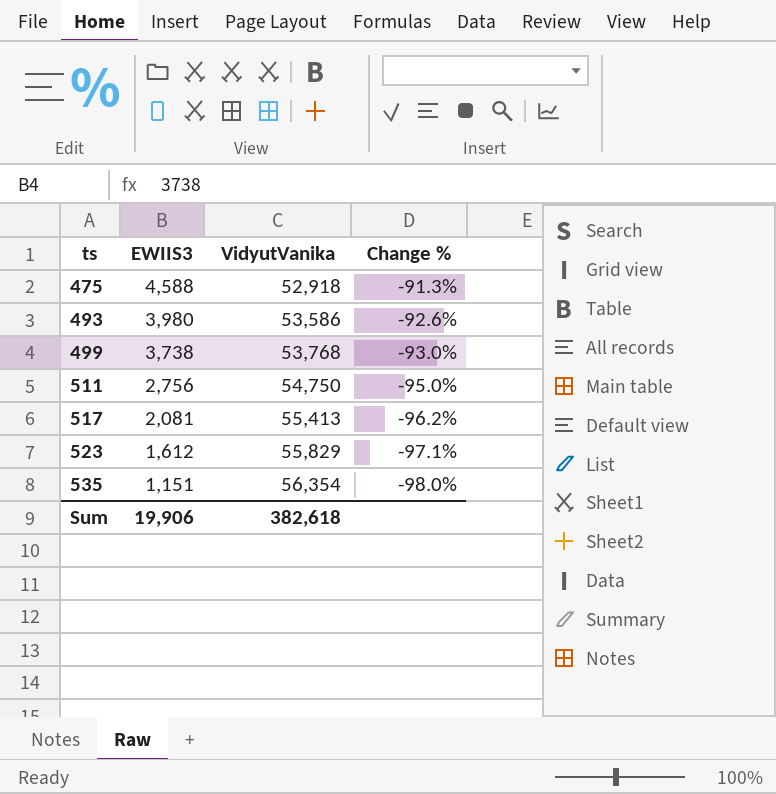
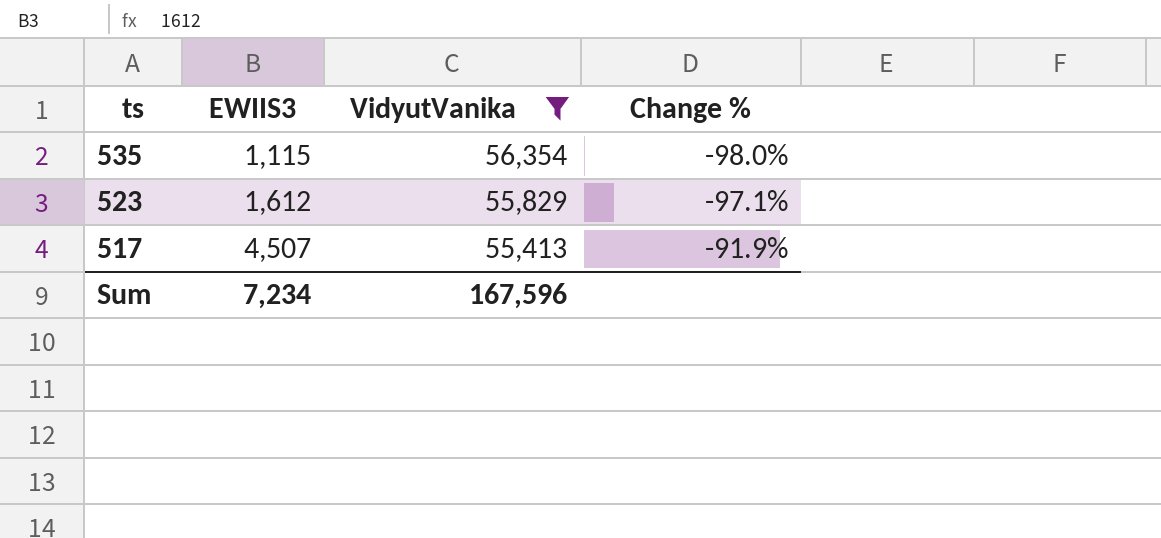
filter: none -> VidyutVanika >= 55,413
row order: ts ascending -> ts descending
535 | EWIIS3: 1,151 -> 1,115
517 | EWIIS3: 2,081 -> 4,507
517 | Change %: -96.2% -> -91.9%
Sum | EWIIS3: 19,906 -> 7,234
Sum | VidyutVanika: 382,618 -> 167,596

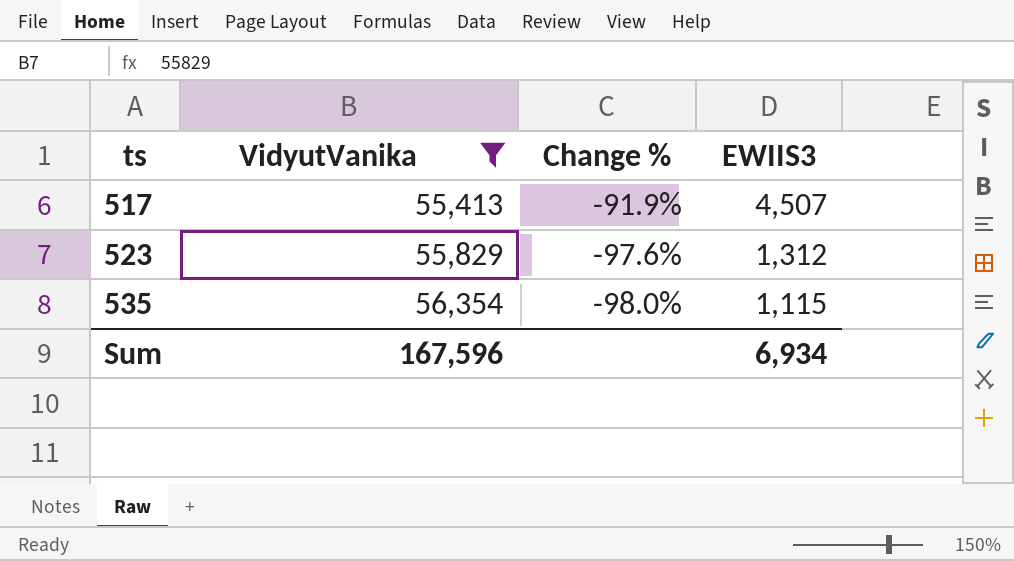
row order: ts descending -> ts ascending
column EWIIS3 | position: 2 -> 4
523 | Change %: -97.1% -> -97.6%
523 | EWIIS3: 1,612 -> 1,312
Sum | EWIIS3: 7,234 -> 6,934

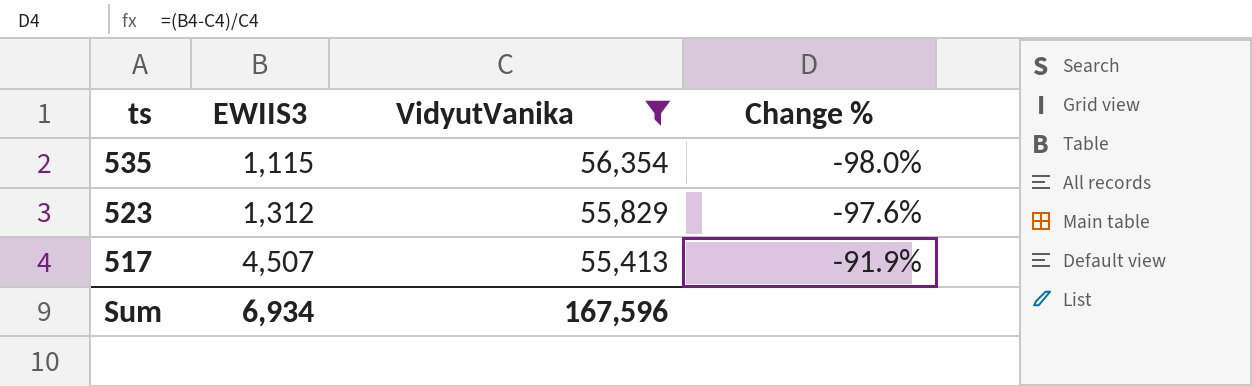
row order: ts ascending -> ts descending
column EWIIS3 | position: 4 -> 2

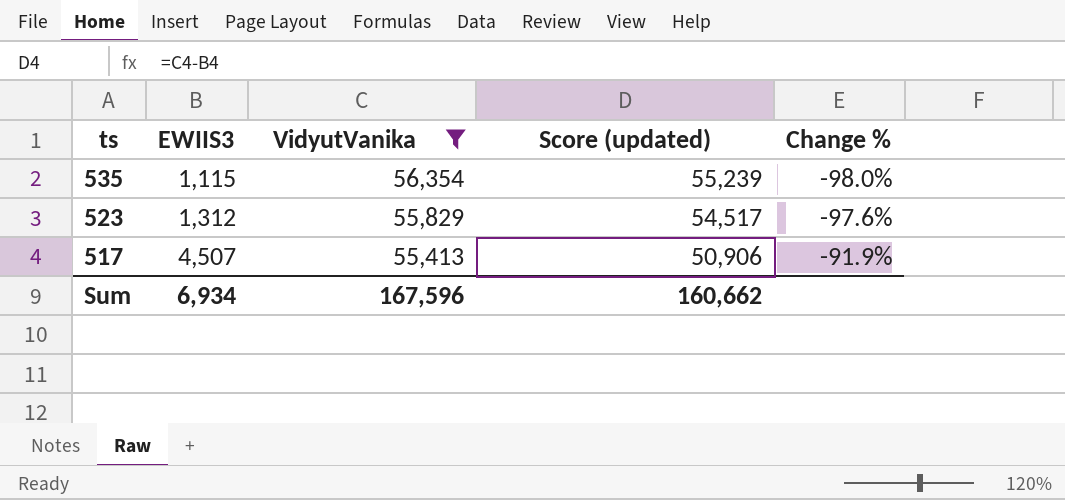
column Score (updated) | formula: none -> [VidyutVanika] - [EWIIS3]

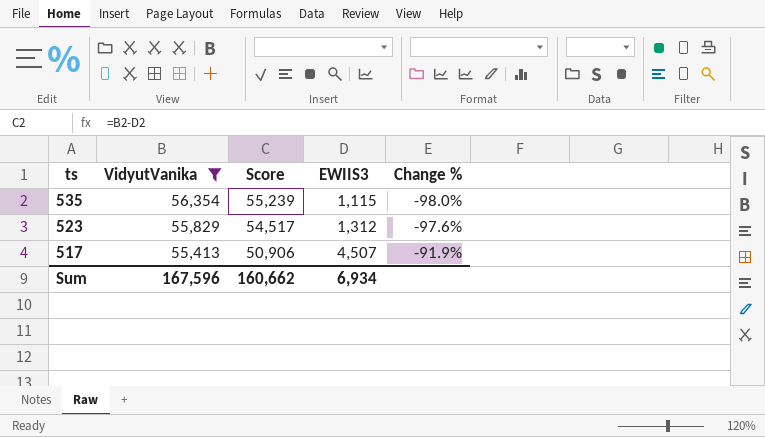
column name: Score (updated) -> Score
column EWIIS3 | position: 2 -> 4

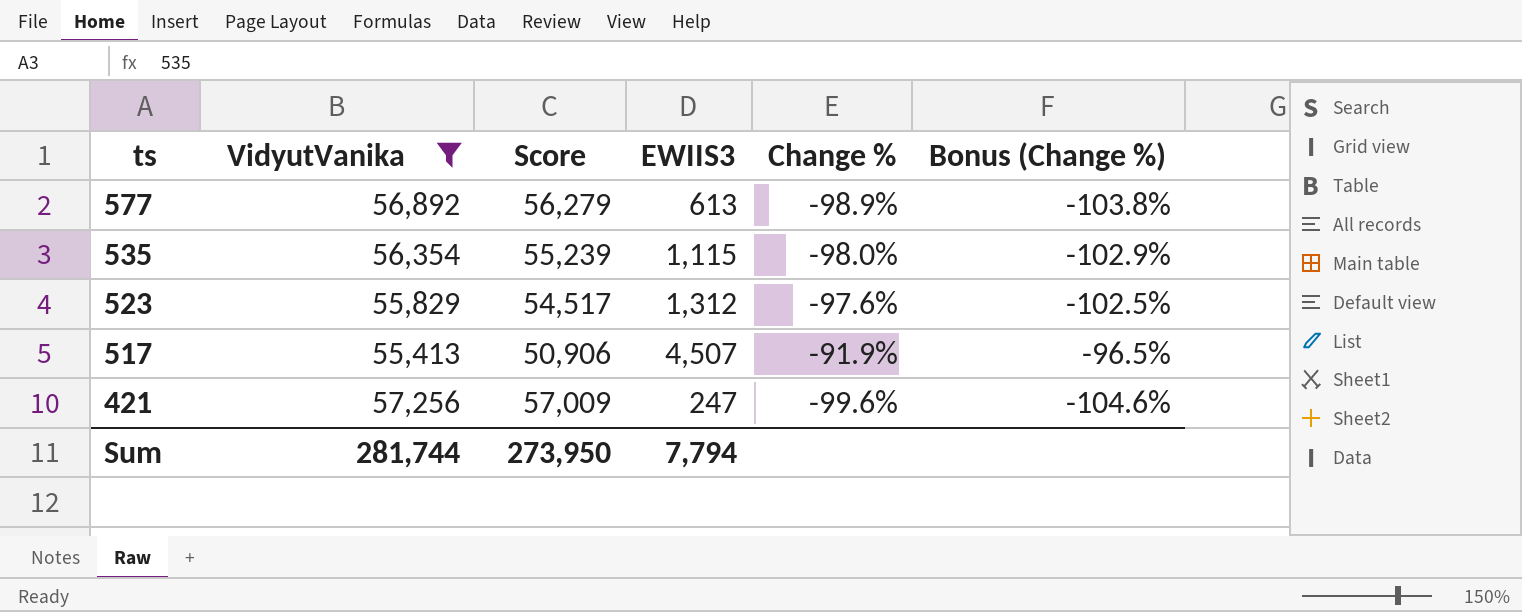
column Bonus (Change %) | formula: none -> [Change %] * 1.05
row 577: none -> 56,892 | 56,279 | 613 | -98.9% | -103.8%
row 421: none -> 57,256 | 57,009 | 247 | -99.6% | -104.6%
Sum | VidyutVanika: 167,596 -> 281,744
Sum | Score: 160,662 -> 273,950
Sum | EWIIS3: 6,934 -> 7,794

